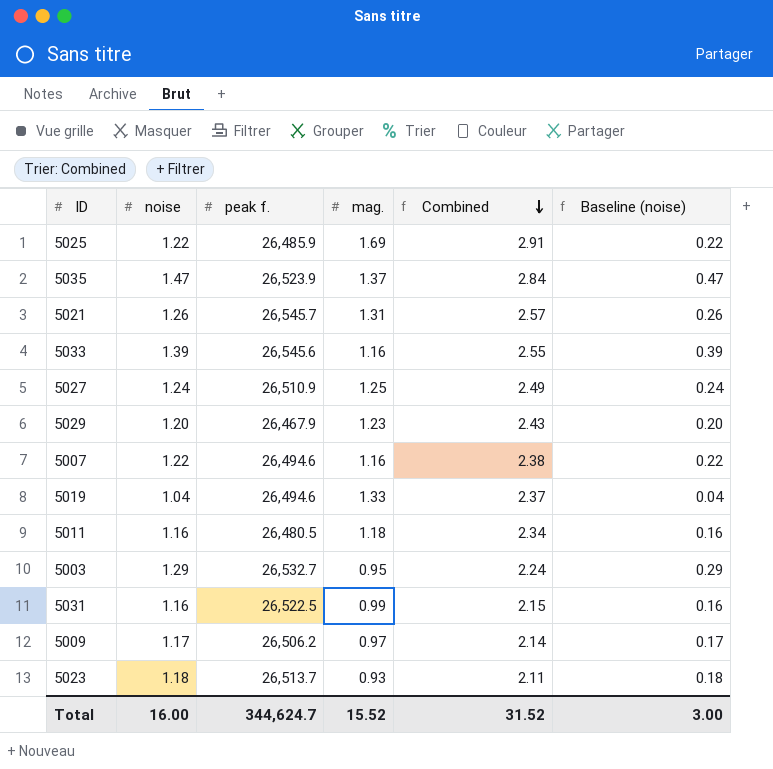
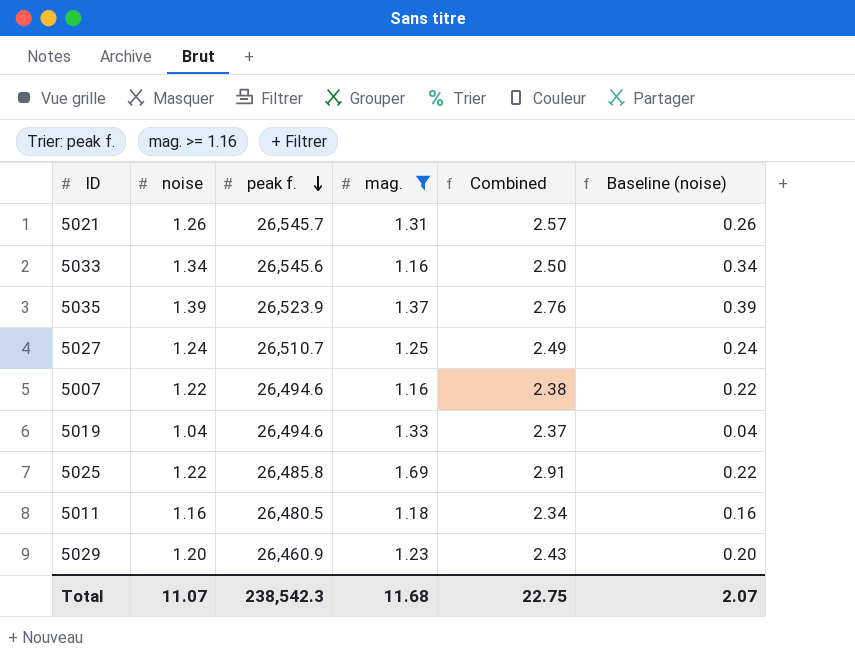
filter: none -> mag. >= 1.16
row order: Combined descending -> peak f. descending
5033 | noise: 1.39 -> 1.34
5033 | Combined: 2.55 -> 2.50
5033 | Baseline (noise): 0.39 -> 0.34
5035 | noise: 1.47 -> 1.39
5035 | Combined: 2.84 -> 2.76
5035 | Baseline (noise): 0.47 -> 0.39
5027 | peak f.: 26,510.9 -> 26,510.7
5025 | peak f.: 26,485.9 -> 26,485.8
5029 | peak f.: 26,467.9 -> 26,460.9
Total | noise: 16.00 -> 11.07
Total | peak f.: 344,624.7 -> 238,542.3
Total | mag.: 15.52 -> 11.68
Total | Combined: 31.52 -> 22.75
Total | Baseline (noise): 3.00 -> 2.07

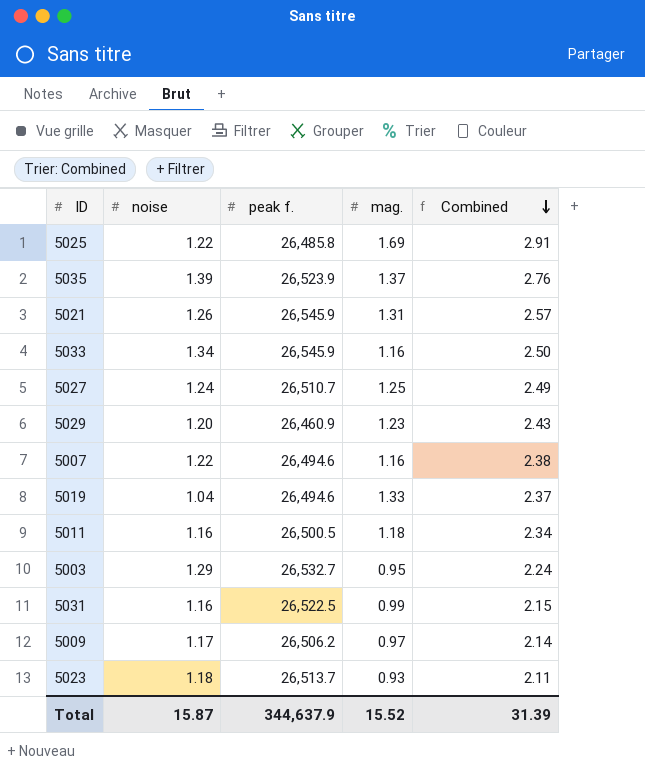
filter: mag. >= 1.16 -> none
row order: peak f. descending -> Combined descending
column Baseline (noise) | formula: [noise] - 1 -> none
5021 | peak f.: 26,545.7 -> 26,545.9
5033 | peak f.: 26,545.6 -> 26,545.9
5011 | peak f.: 26,480.5 -> 26,500.5
Total | noise: 11.07 -> 15.87
Total | peak f.: 238,542.3 -> 344,637.9
Total | mag.: 11.68 -> 15.52
Total | Combined: 22.75 -> 31.39

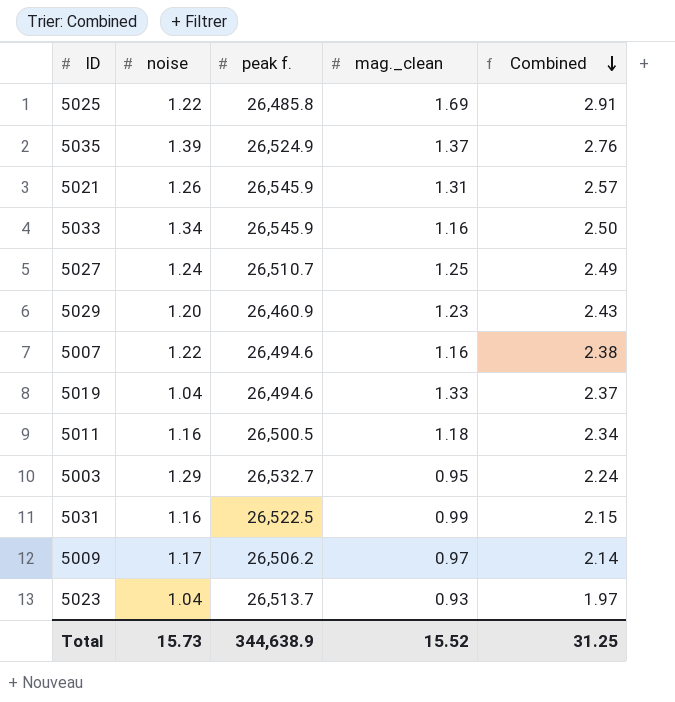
column name: mag. -> mag._clean
5035 | peak f.: 26,523.9 -> 26,524.9
5023 | noise: 1.18 -> 1.04
5023 | Combined: 2.11 -> 1.97
Total | noise: 15.87 -> 15.73
Total | peak f.: 344,637.9 -> 344,638.9
Total | Combined: 31.39 -> 31.25

